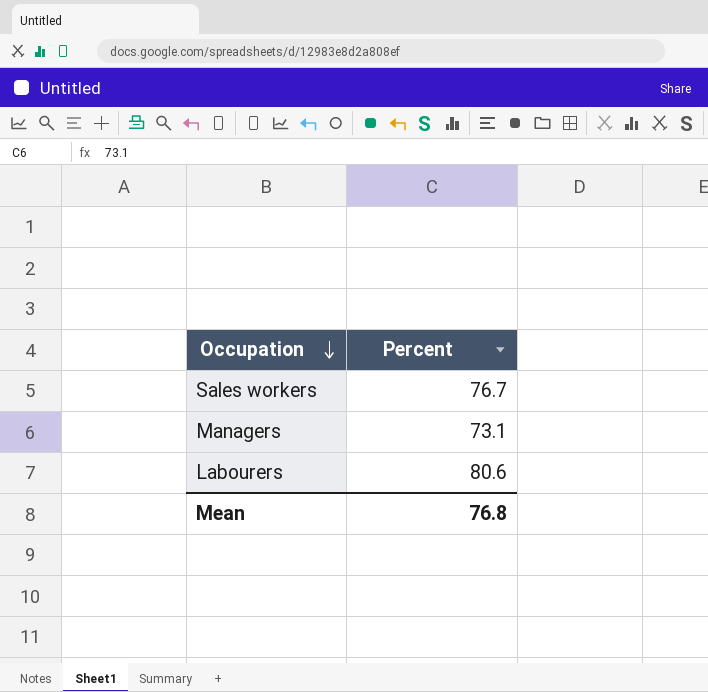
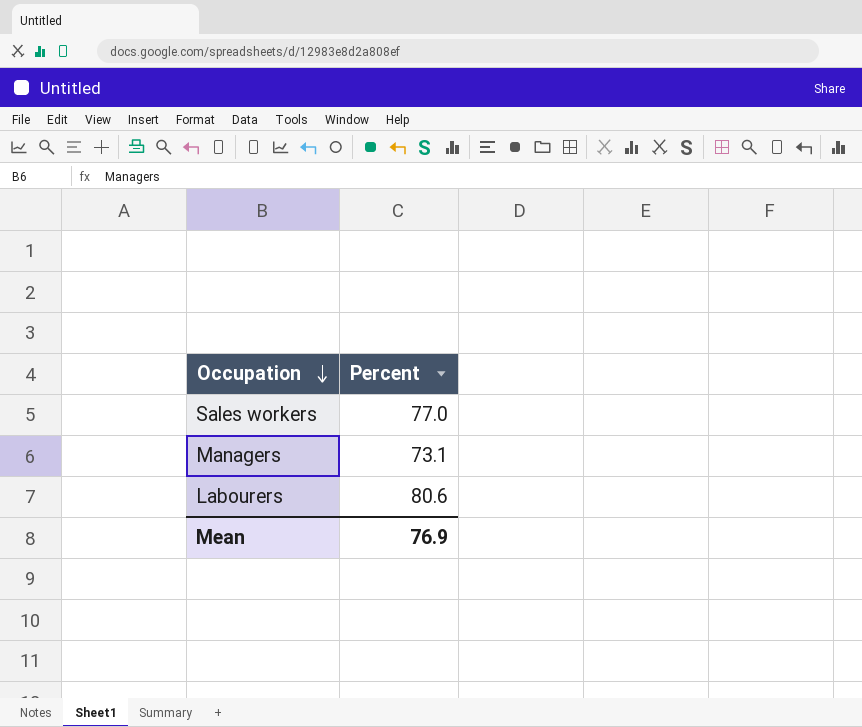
Sales workers | Percent: 76.7 -> 77.0
Mean | Percent: 76.8 -> 76.9

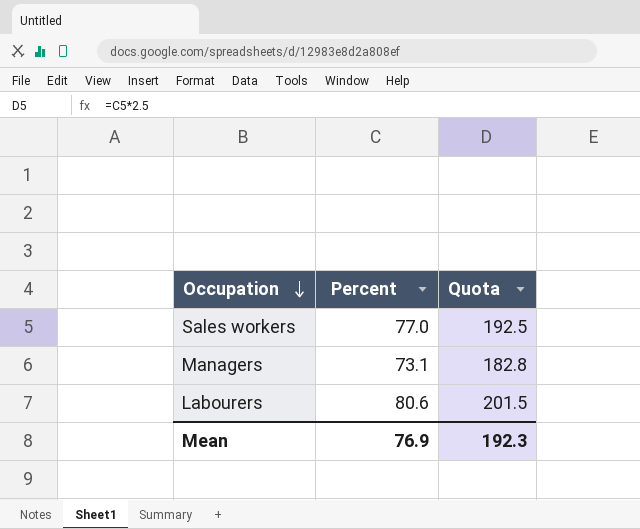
column Quota | formula: none -> [Percent] * 2.5

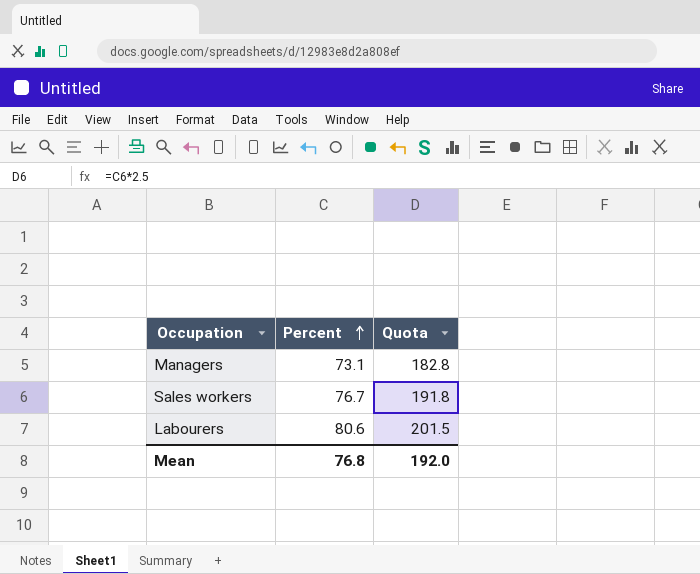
row order: Occupation descending -> Percent ascending
Sales workers | Percent: 77.0 -> 76.7
Sales workers | Quota: 192.5 -> 191.8
Mean | Percent: 76.9 -> 76.8
Mean | Quota: 192.3 -> 192.0

